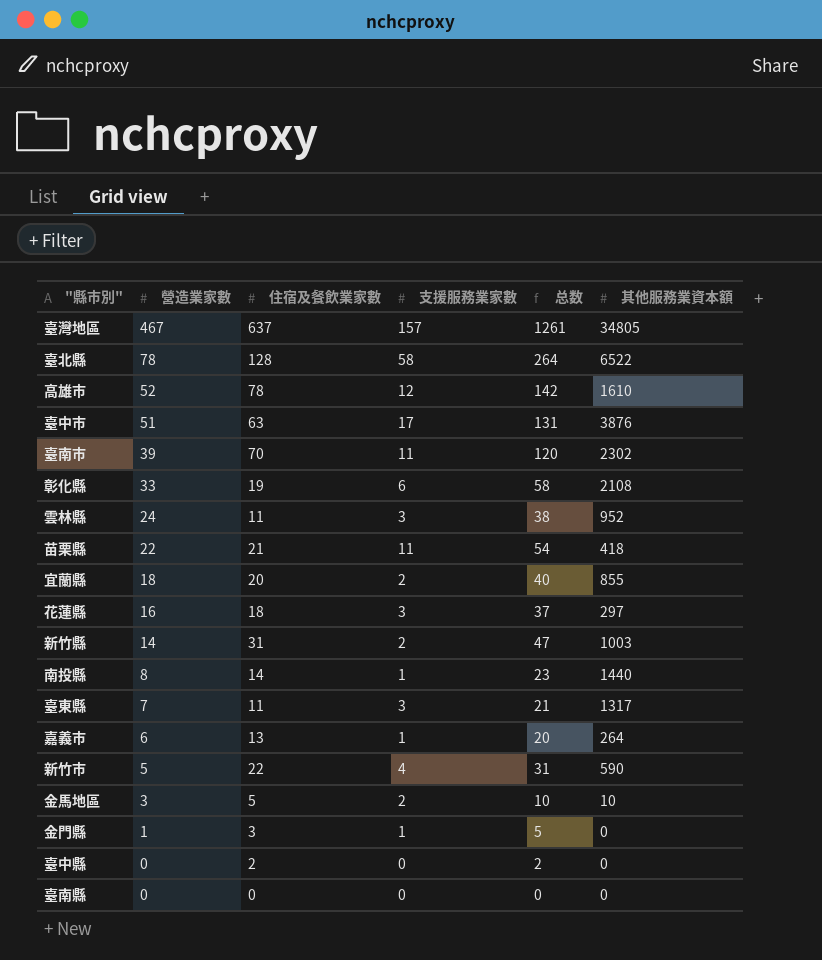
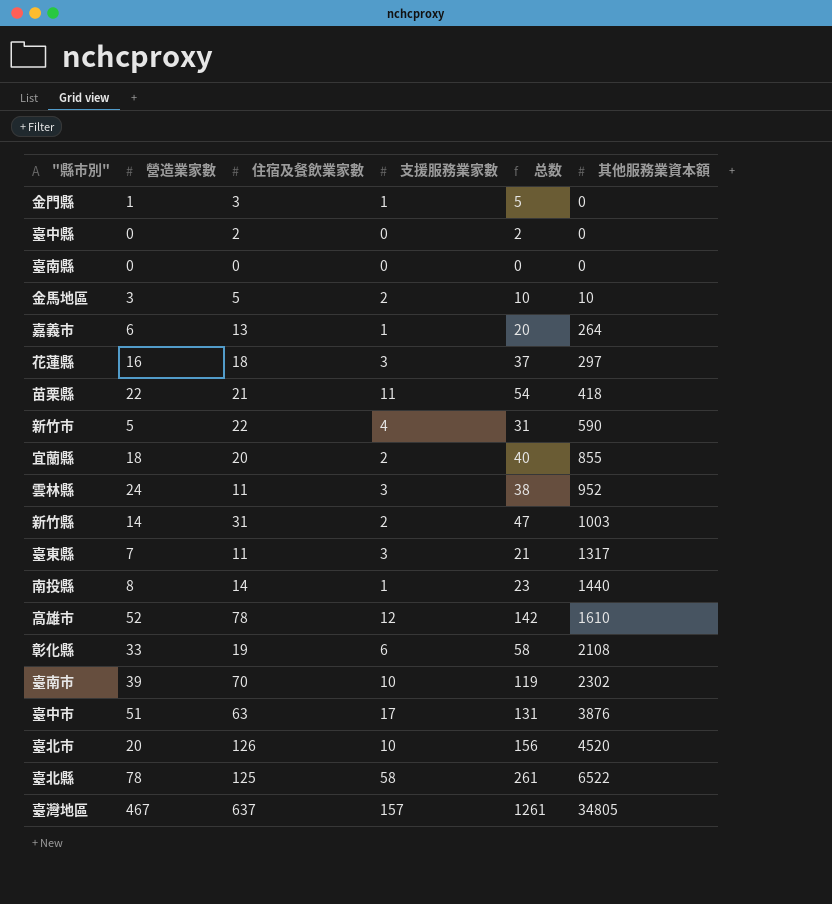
row order: 營造業家數 descending -> 其他服務業資本額 ascending
臺南市 | 支援服務業家數: 11 -> 10
臺南市 | 总数: 120 -> 119
row 臺北市: none -> 20 | 126 | 10 | 156 | 4520
臺北縣 | 住宿及餐飲業家數: 128 -> 125
臺北縣 | 总数: 264 -> 261

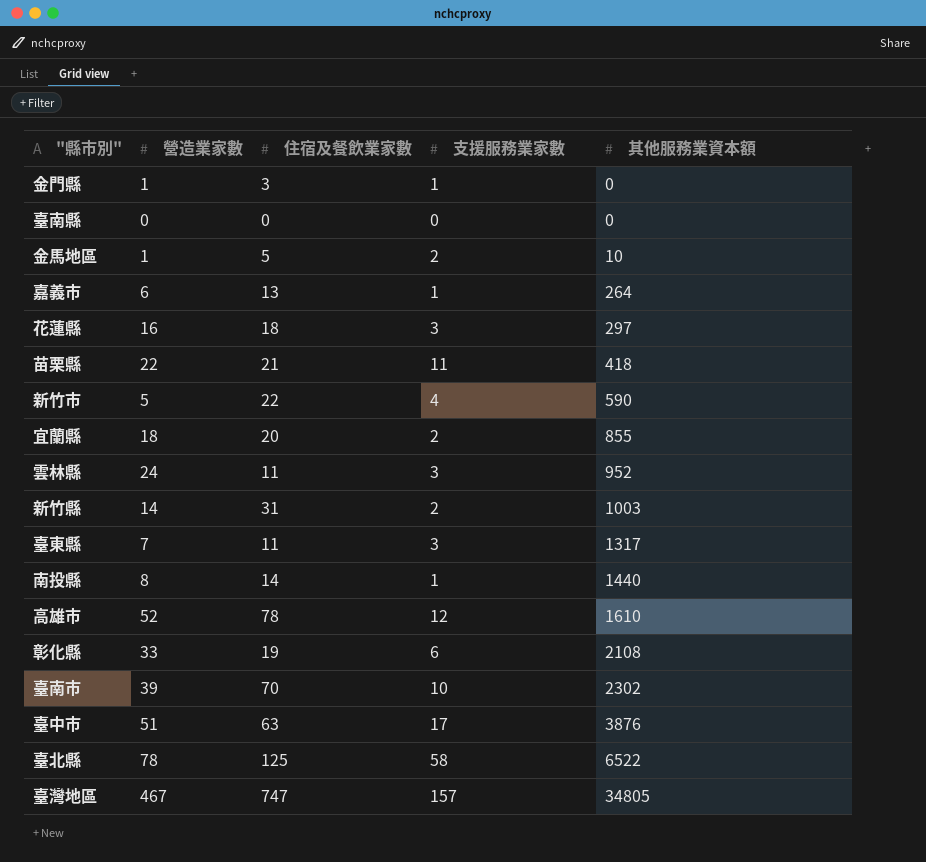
column 总数 | formula: [營造業家數] + [住宿及餐飲業家數] + [支援服務業家數] -> none
row 臺中縣: 0 | 2 | 0 | 2 | 0 -> none
row 臺北市: 20 | 126 | 10 | 156 | 4520 -> none
金馬地區 | 營造業家數: 3 -> 1
臺灣地區 | 住宿及餐飲業家數: 637 -> 747

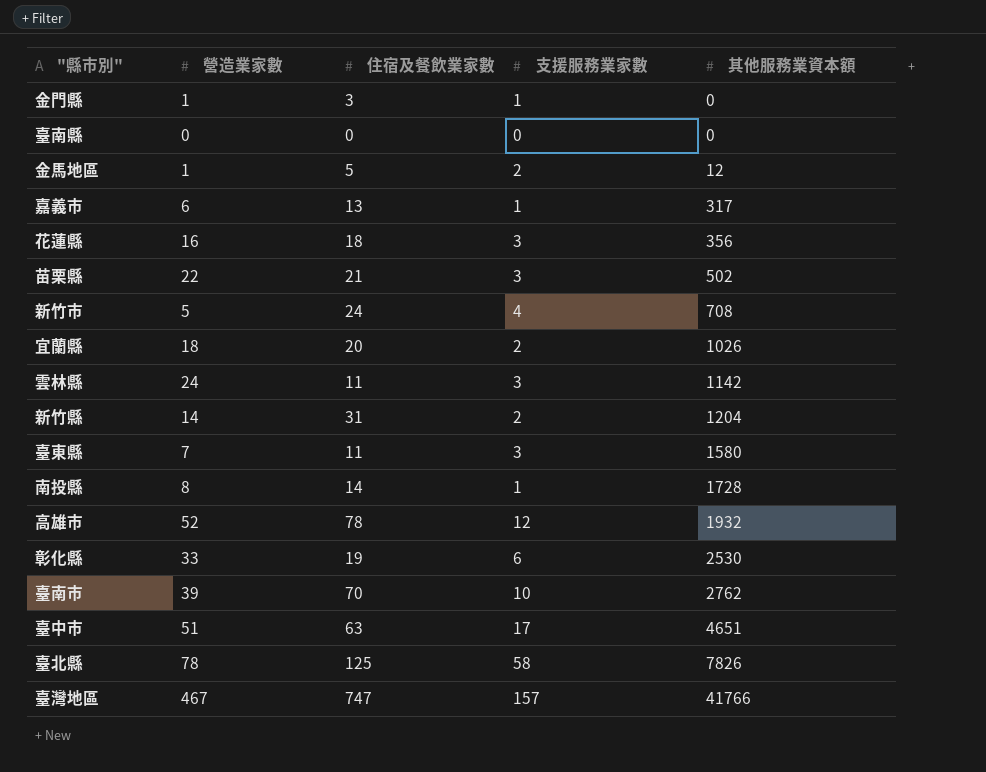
金馬地區 | 其他服務業資本額: 10 -> 12
嘉義市 | 其他服務業資本額: 264 -> 317
花蓮縣 | 其他服務業資本額: 297 -> 356
苗栗縣 | 支援服務業家數: 11 -> 3
苗栗縣 | 其他服務業資本額: 418 -> 502
新竹市 | 住宿及餐飲業家數: 22 -> 24
新竹市 | 其他服務業資本額: 590 -> 708
宜蘭縣 | 其他服務業資本額: 855 -> 1026
雲林縣 | 其他服務業資本額: 952 -> 1142
新竹縣 | 其他服務業資本額: 1003 -> 1204
臺東縣 | 其他服務業資本額: 1317 -> 1580
南投縣 | 其他服務業資本額: 1440 -> 1728
高雄市 | 其他服務業資本額: 1610 -> 1932
彰化縣 | 其他服務業資本額: 2108 -> 2530
臺南市 | 其他服務業資本額: 2302 -> 2762
臺中市 | 其他服務業資本額: 3876 -> 4651
臺北縣 | 其他服務業資本額: 6522 -> 7826
臺灣地區 | 其他服務業資本額: 34805 -> 41766

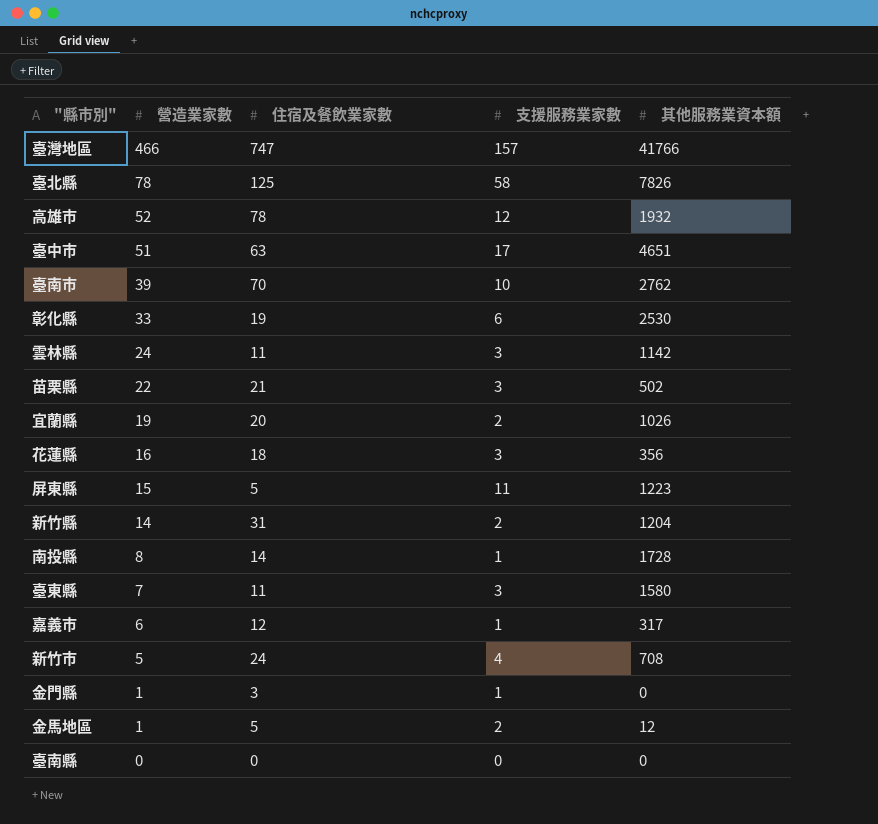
row order: 其他服務業資本額 ascending -> 營造業家數 descending
臺灣地區 | 營造業家數: 467 -> 466
宜蘭縣 | 營造業家數: 18 -> 19
row 屏東縣: none -> 15 | 5 | 11 | 1223
嘉義市 | 住宿及餐飲業家數: 13 -> 12

